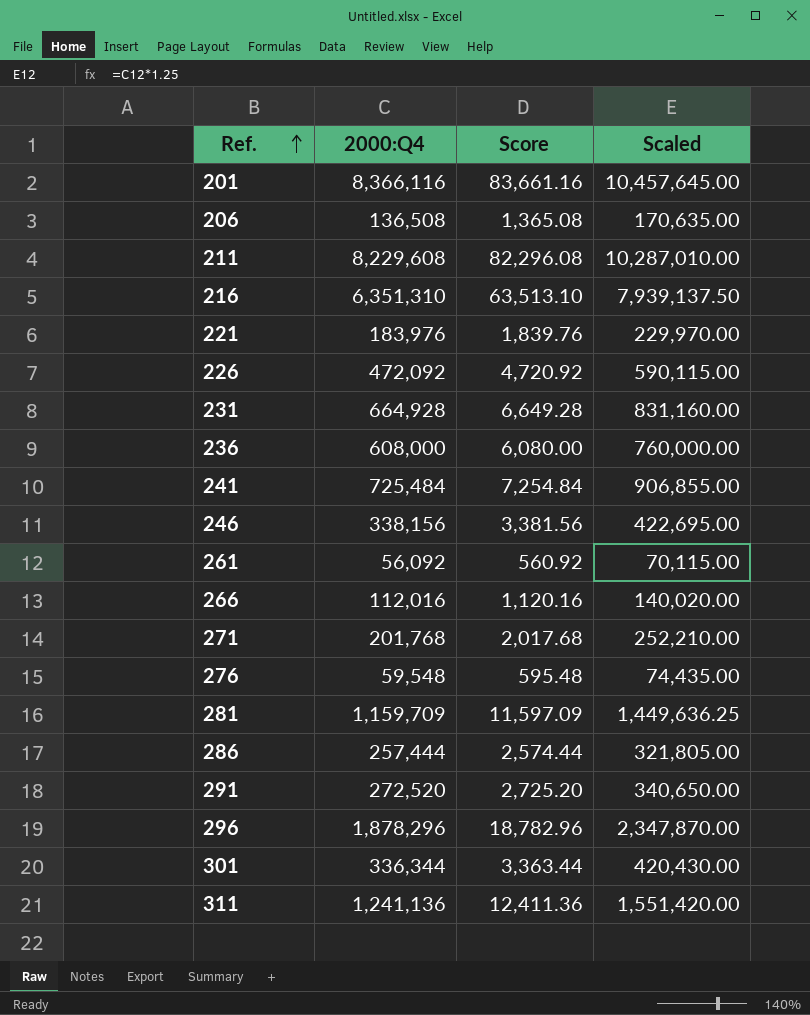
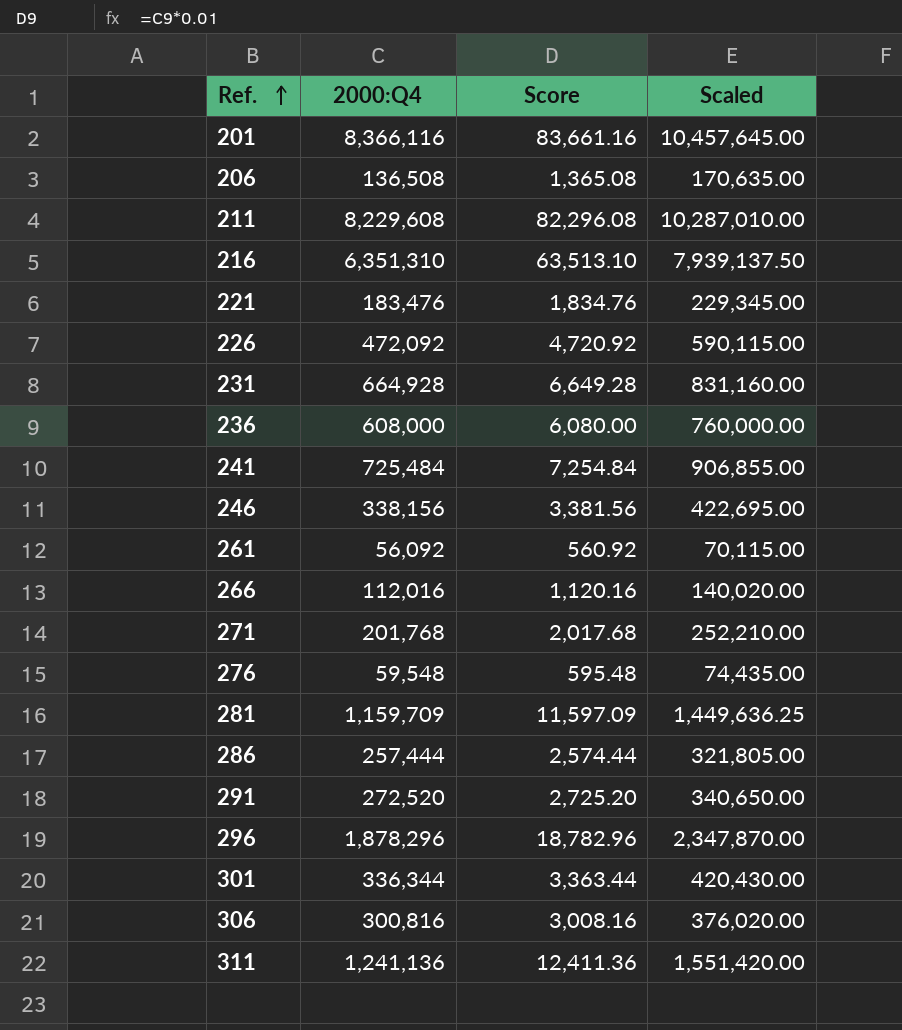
221 | 2000:Q4: 183,976 -> 183,476
221 | Score: 1,839.76 -> 1,834.76
221 | Scaled: 229,970.00 -> 229,345.00
row 306: none -> 300,816 | 3,008.16 | 376,020.00

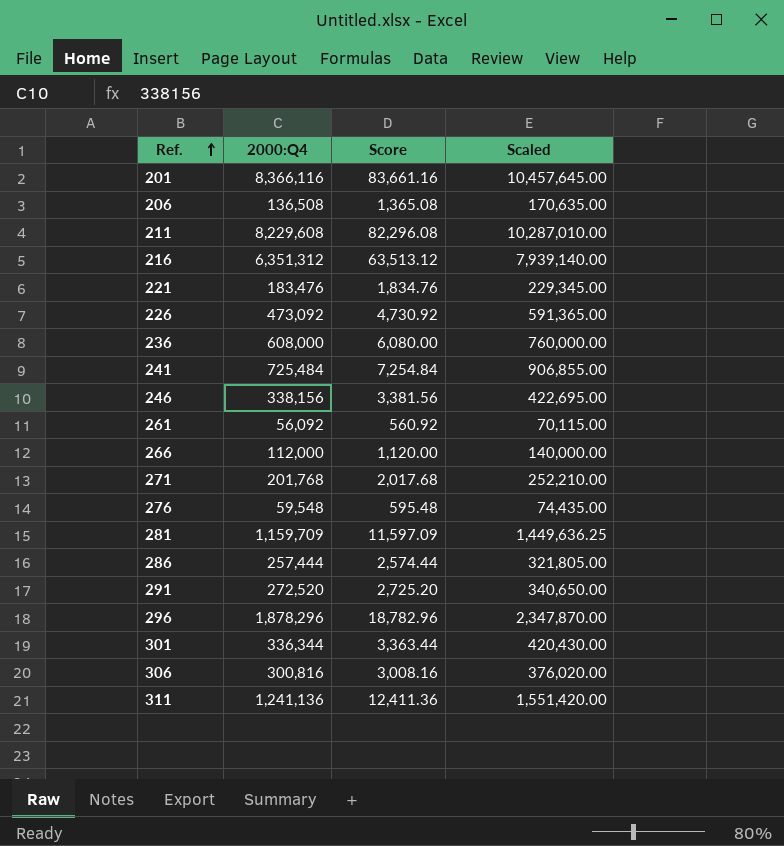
row 231: 664,928 | 6,649.28 | 831,160.00 -> none
216 | 2000:Q4: 6,351,310 -> 6,351,312
216 | Score: 63,513.10 -> 63,513.12
216 | Scaled: 7,939,137.50 -> 7,939,140.00
226 | 2000:Q4: 472,092 -> 473,092
226 | Score: 4,720.92 -> 4,730.92
226 | Scaled: 590,115.00 -> 591,365.00
266 | 2000:Q4: 112,016 -> 112,000
266 | Score: 1,120.16 -> 1,120.00
266 | Scaled: 140,020.00 -> 140,000.00

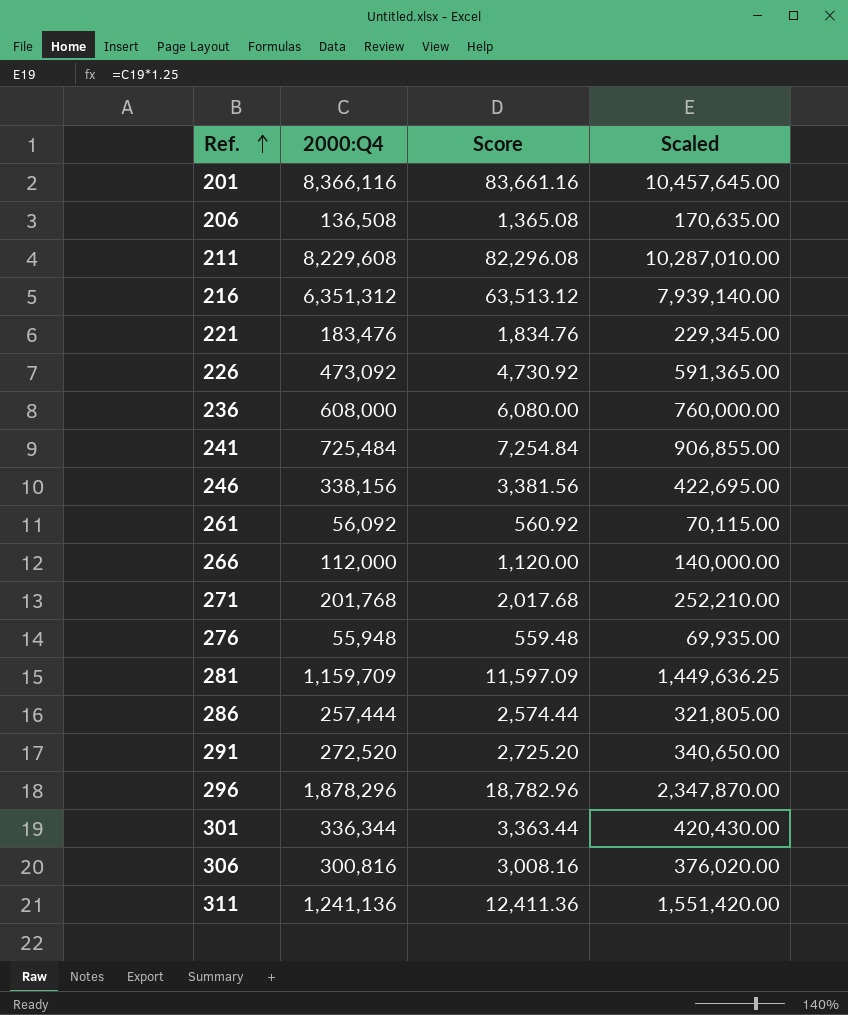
276 | 2000:Q4: 59,548 -> 55,948
276 | Score: 595.48 -> 559.48
276 | Scaled: 74,435.00 -> 69,935.00

